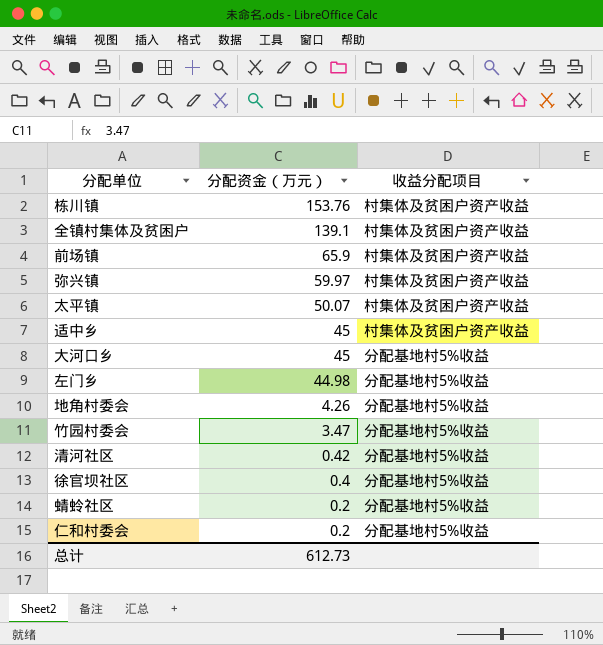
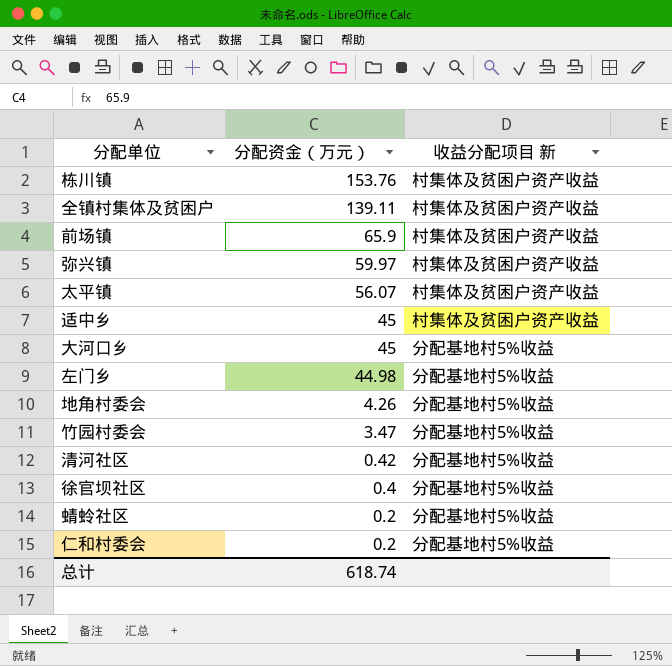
column name: 收益分配项目 -> 收益分配项目 新
全镇村集体及贫困户 | 分配资金（万元）: 139.1 -> 139.11
太平镇 | 分配资金（万元）: 50.07 -> 56.07
总计 | 分配资金（万元）: 612.73 -> 618.74

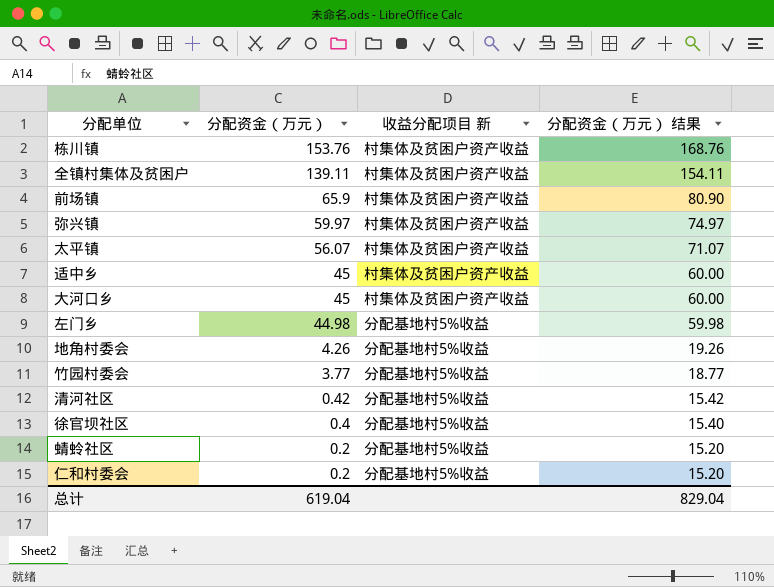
column 分配资金（万元） 结果 | formula: none -> [分配资金（万元）] + 15
大河口乡 | 收益分配项目 新: 分配基地村5%收益 -> 村集体及贫困户资产收益
竹园村委会 | 分配资金（万元）: 3.47 -> 3.77
总计 | 分配资金（万元）: 618.74 -> 619.04

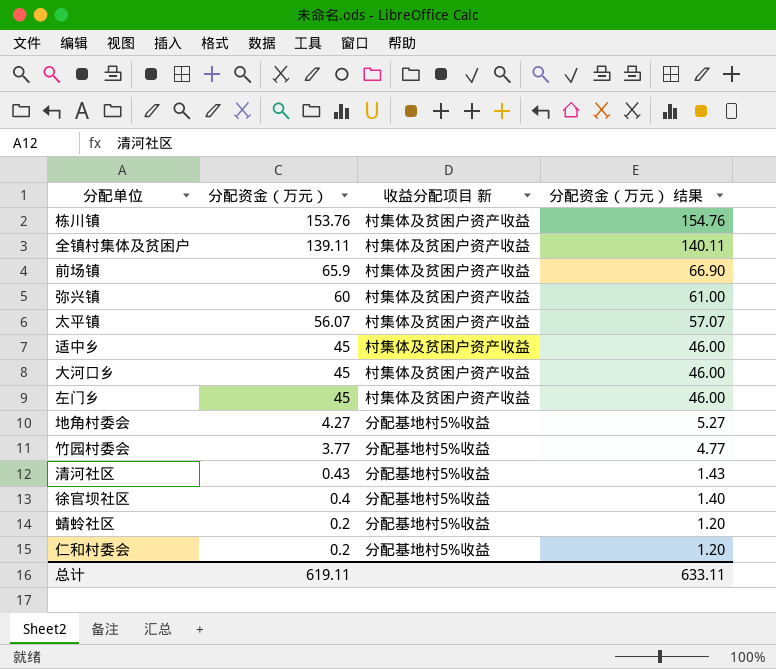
column 分配资金（万元） 结果 | formula: [分配资金（万元）] + 15 -> [分配资金（万元）] + 1
弥兴镇 | 分配资金（万元）: 59.97 -> 60
左门乡 | 分配资金（万元）: 44.98 -> 45
左门乡 | 收益分配项目 新: 分配基地村5%收益 -> 村集体及贫困户资产收益
地角村委会 | 分配资金（万元）: 4.26 -> 4.27
清河社区 | 分配资金（万元）: 0.42 -> 0.43
总计 | 分配资金（万元）: 619.04 -> 619.11
总计 | 分配资金（万元） 结果: 829.04 -> 633.11

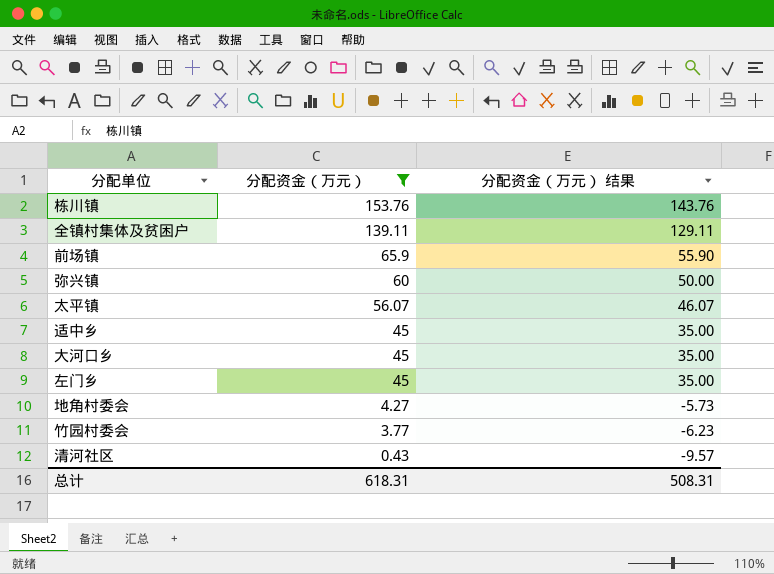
filter: none -> 分配资金（万元） >= 0.43
column 收益分配项目 新 | position: 3 -> none
column 分配资金（万元） 结果 | formula: [分配资金（万元）] + 1 -> [分配资金（万元）] - 10
总计 | 分配资金（万元）: 619.11 -> 618.31
总计 | 分配资金（万元） 结果: 633.11 -> 508.31

